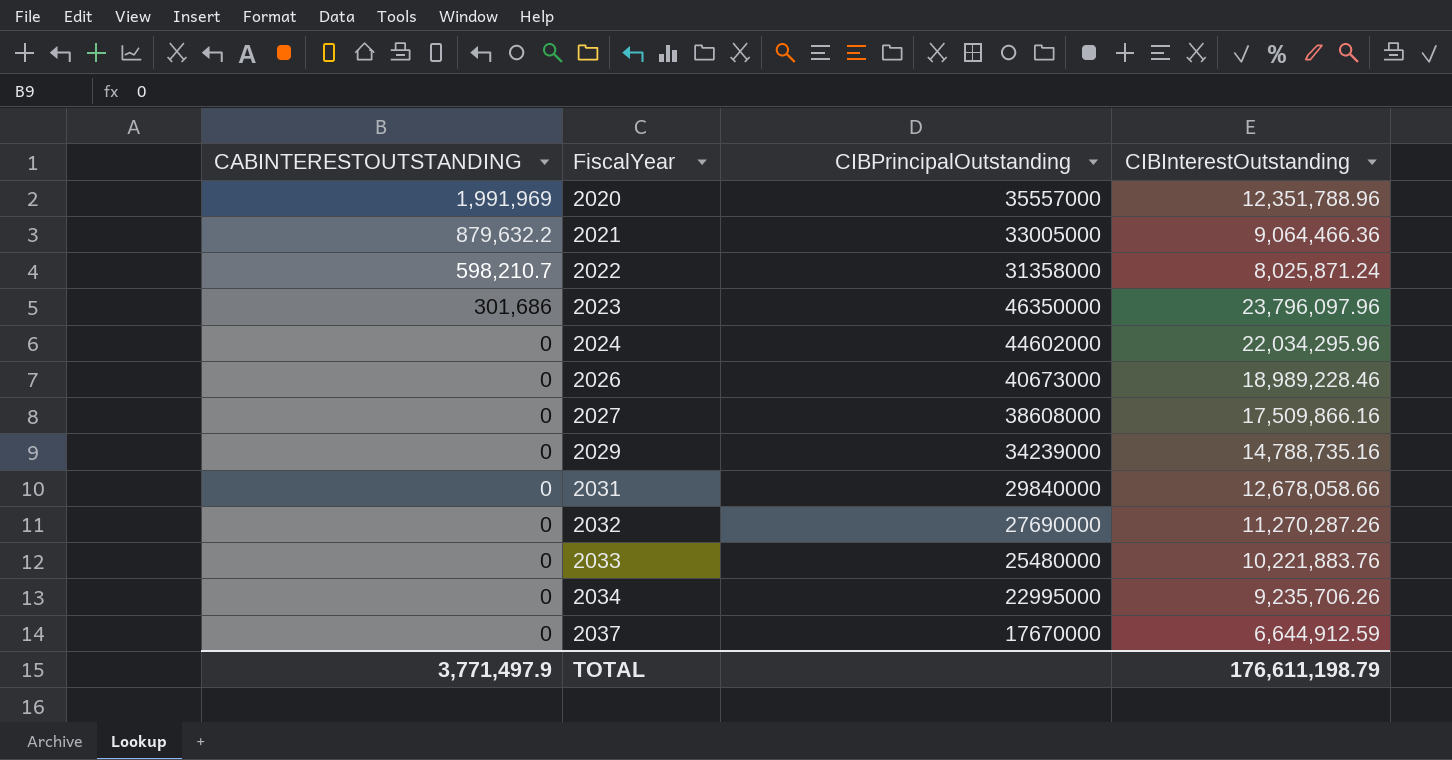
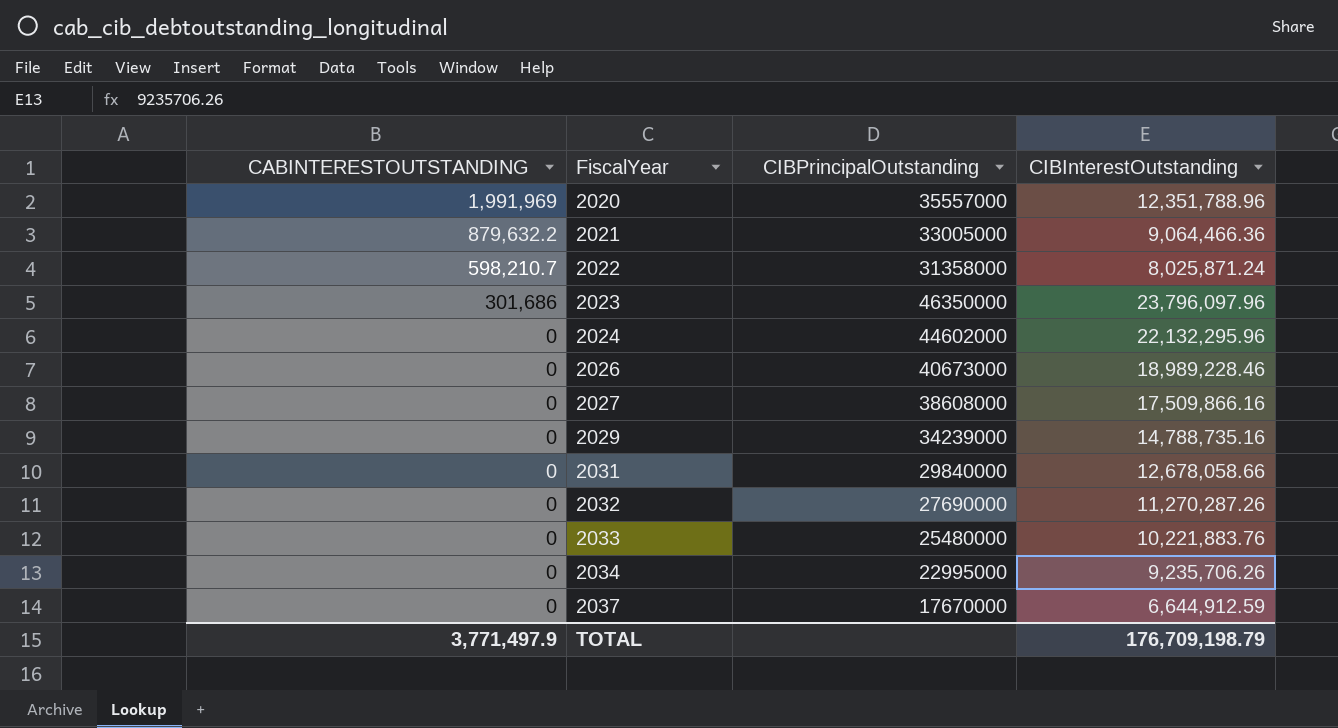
2024 | CIBInterestOutstanding: 22,034,295.96 -> 22,132,295.96
TOTAL | CIBInterestOutstanding: 176,611,198.79 -> 176,709,198.79

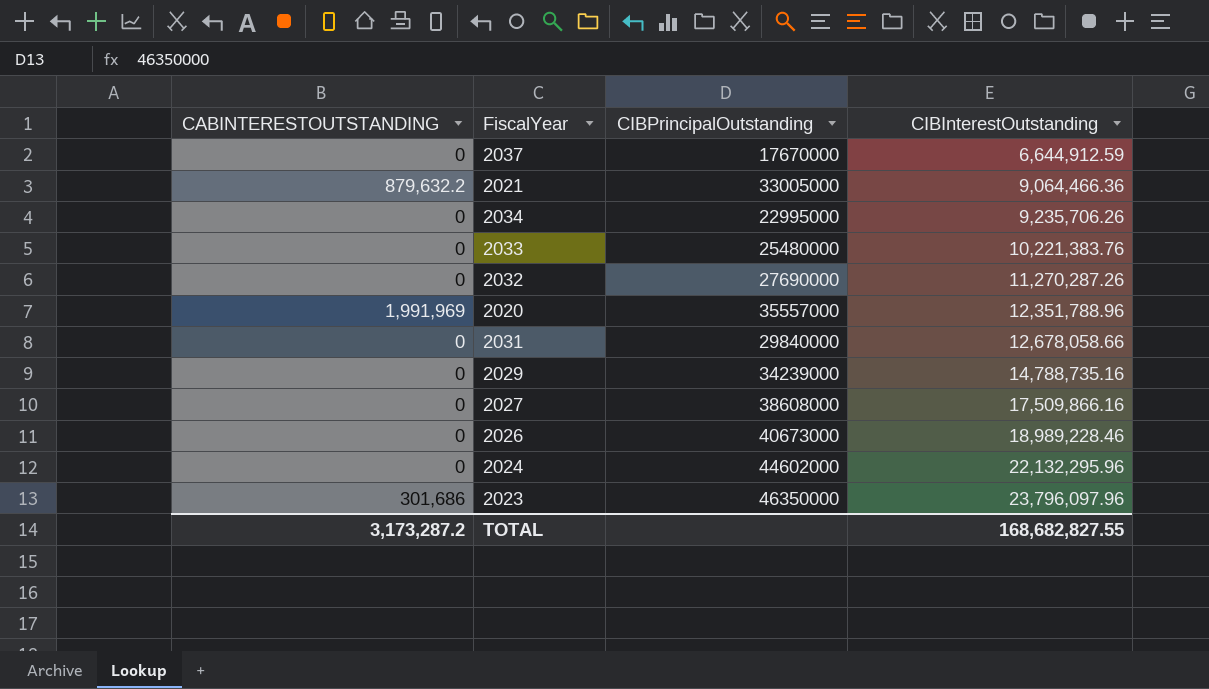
row order: CABINTERESTOUTSTANDING descending -> CIBInterestOutstanding ascending
row 2022: 598,210.7 | 31358000 | 8,025,871.24 -> none
2033 | CIBInterestOutstanding: 10,221,883.76 -> 10,221,383.76
TOTAL | CABINTERESTOUTSTANDING: 3,771,497.9 -> 3,173,287.2
TOTAL | CIBInterestOutstanding: 176,709,198.79 -> 168,682,827.55

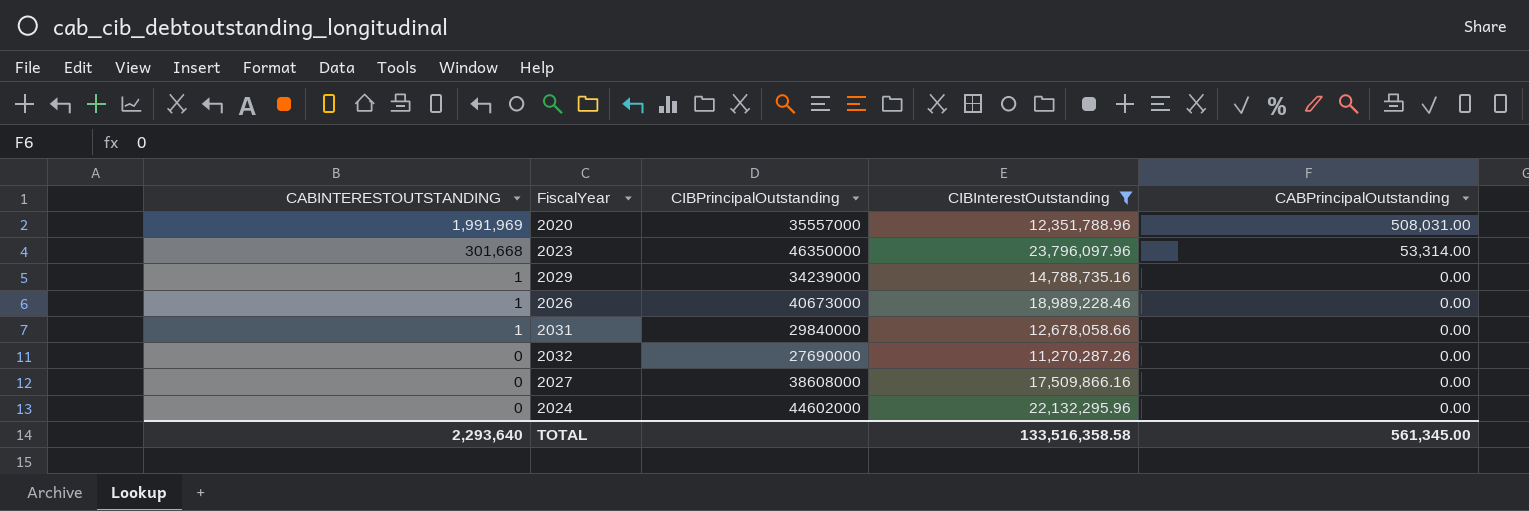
filter: none -> CIBInterestOutstanding >= 11,270,287.26
row order: CIBInterestOutstanding ascending -> CABINTERESTOUTSTANDING descending
column CABPrincipalOutstanding | position: none -> 5
2023 | CABINTERESTOUTSTANDING: 301,686 -> 301,668
2029 | CABINTERESTOUTSTANDING: 0 -> 1
2026 | CABINTERESTOUTSTANDING: 0 -> 1
2031 | CABINTERESTOUTSTANDING: 0 -> 1
TOTAL | CABINTERESTOUTSTANDING: 3,173,287.2 -> 2,293,640
TOTAL | CIBInterestOutstanding: 168,682,827.55 -> 133,516,358.58

